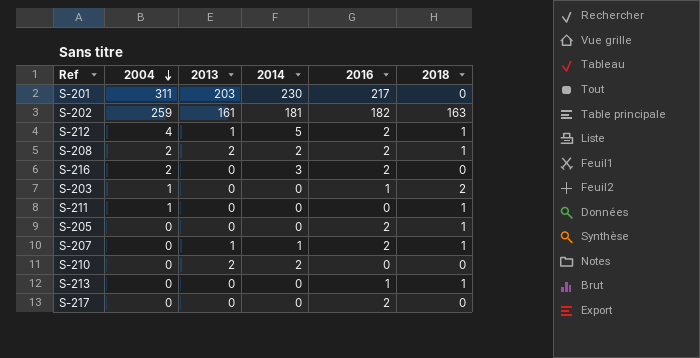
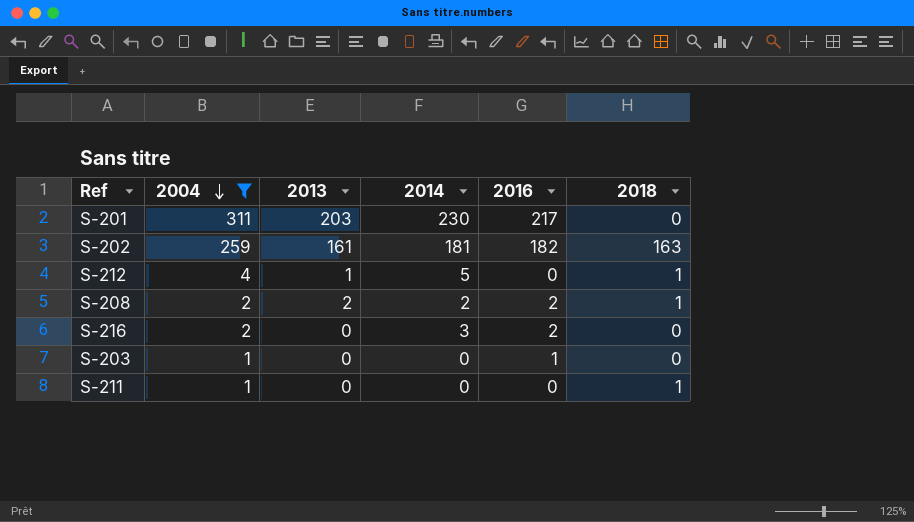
filter: none -> 2004 != 0
S-212 | 2016: 2 -> 0
S-203 | 2018: 2 -> 0

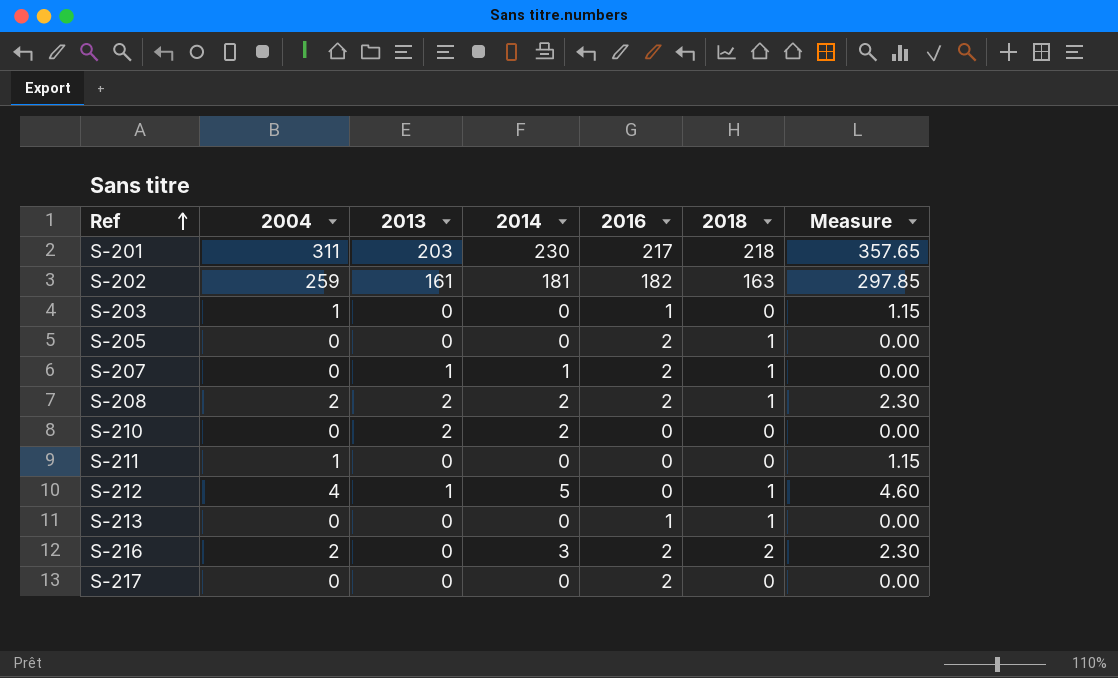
filter: 2004 != 0 -> none
row order: 2004 descending -> Ref ascending
column Measure | formula: none -> [2004] * 1.15
S-201 | 2018: 0 -> 218
S-211 | 2018: 1 -> 0
S-216 | 2018: 0 -> 2

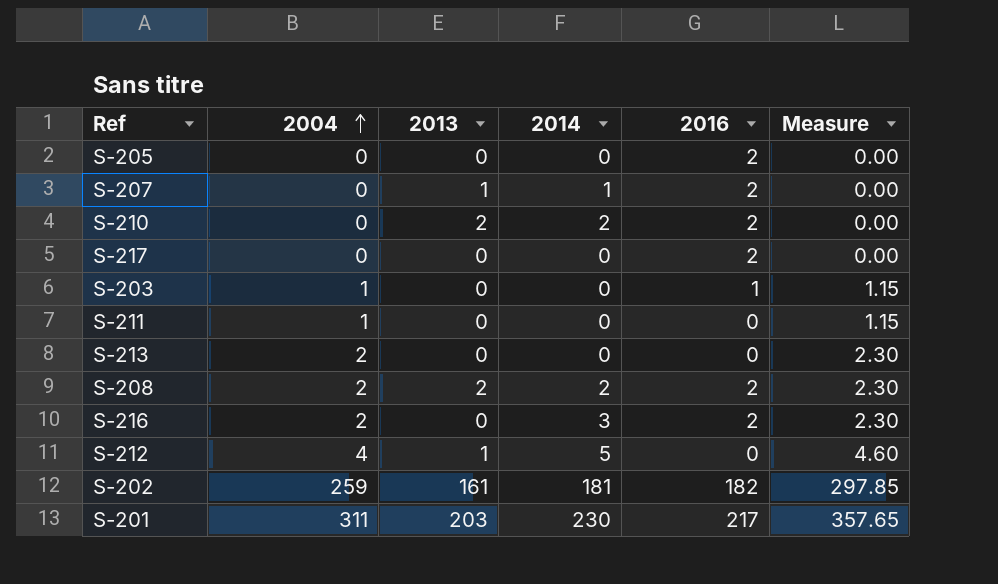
row order: Ref ascending -> 2004 ascending
column 2018 | position: 6 -> none
S-210 | 2016: 0 -> 2
S-213 | 2004: 0 -> 2
S-213 | 2016: 1 -> 0
S-213 | Measure: 0.00 -> 2.30

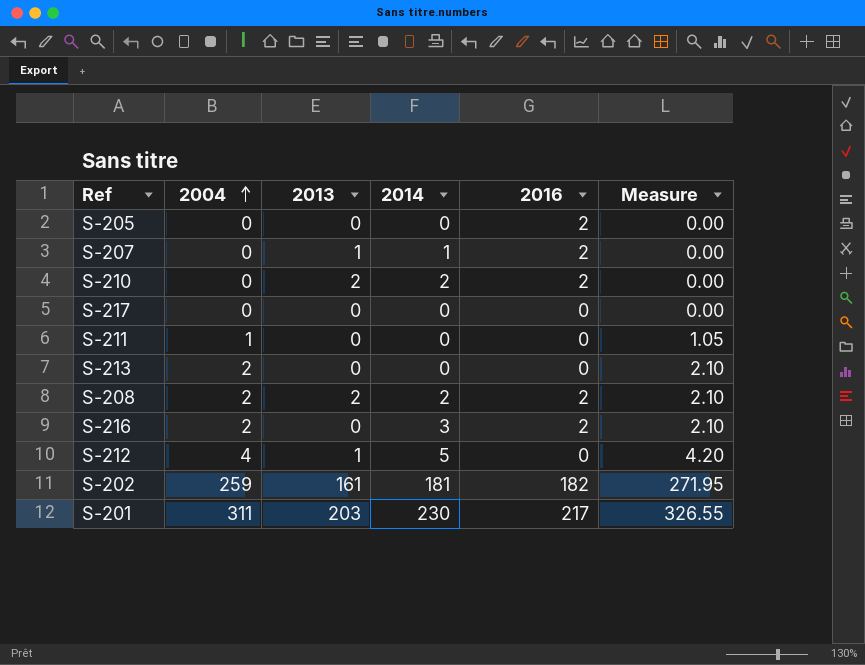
column Measure | formula: [2004] * 1.15 -> [2004] * 1.05
row S-203: 1 | 0 | 0 | 1 | 1.15 -> none
S-217 | 2016: 2 -> 0

